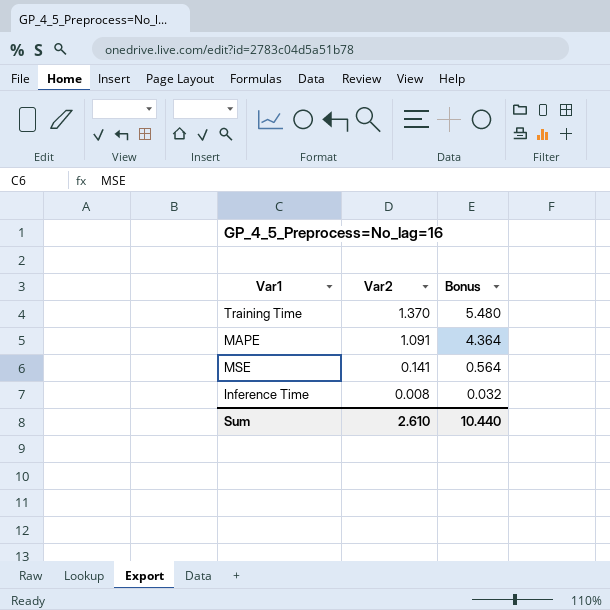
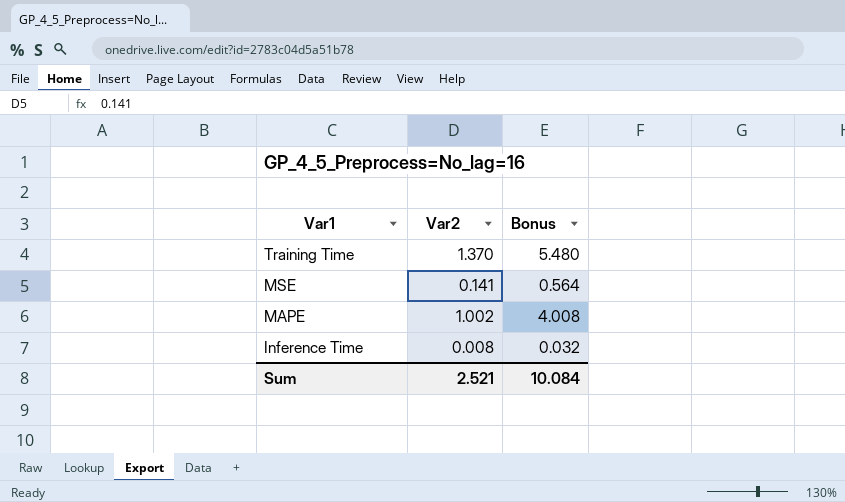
row order: Var2 descending -> Var1 descending
MAPE | Var2: 1.091 -> 1.002
MAPE | Bonus: 4.364 -> 4.008
Sum | Var2: 2.610 -> 2.521
Sum | Bonus: 10.440 -> 10.084

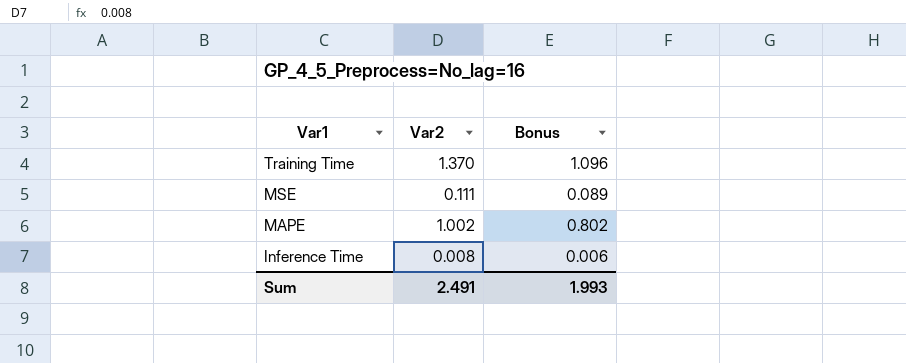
column Bonus | formula: [Var2] * 4 -> [Var2] * 0.8
MSE | Var2: 0.141 -> 0.111
Sum | Var2: 2.521 -> 2.491
Sum | Bonus: 10.084 -> 1.993

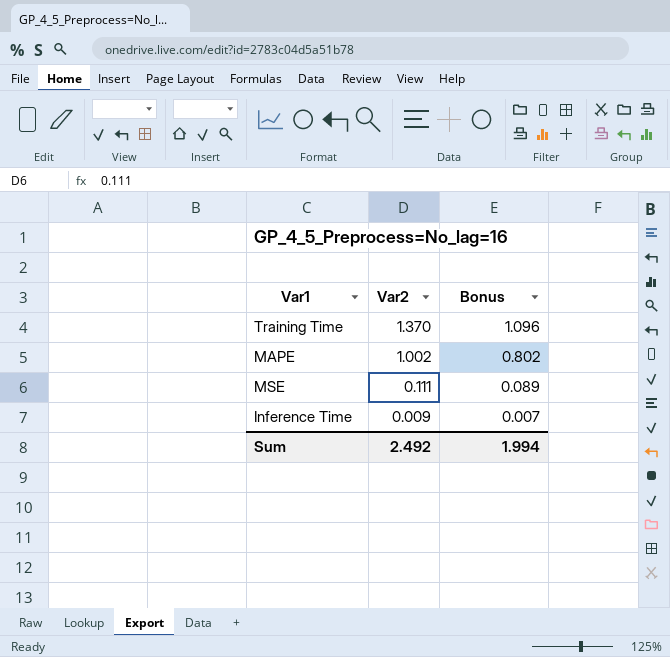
row order: Var1 descending -> Var2 descending
Inference Time | Var2: 0.008 -> 0.009
Inference Time | Bonus: 0.006 -> 0.007
Sum | Var2: 2.491 -> 2.492
Sum | Bonus: 1.993 -> 1.994

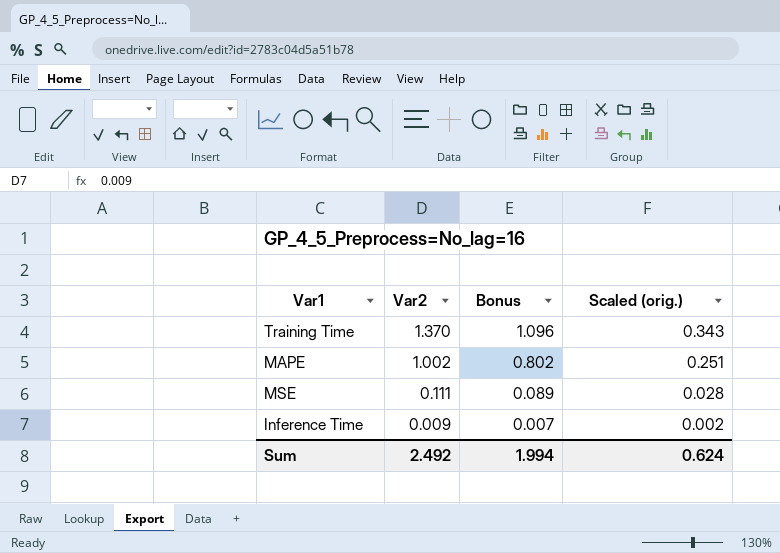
column Scaled (orig.) | formula: none -> [Var2] * 0.25

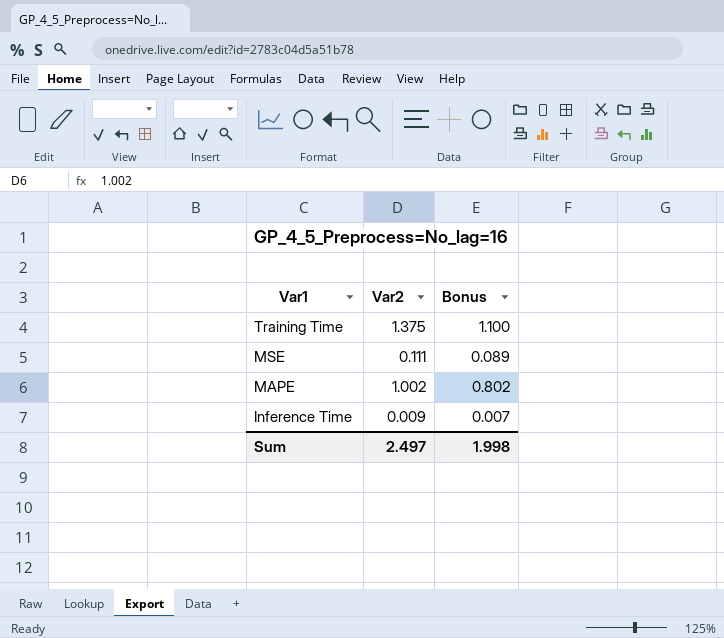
row order: Var2 descending -> Var1 descending
column Scaled (orig.) | formula: [Var2] * 0.25 -> none
Training Time | Var2: 1.370 -> 1.375
Training Time | Bonus: 1.096 -> 1.100
Sum | Var2: 2.492 -> 2.497
Sum | Bonus: 1.994 -> 1.998

